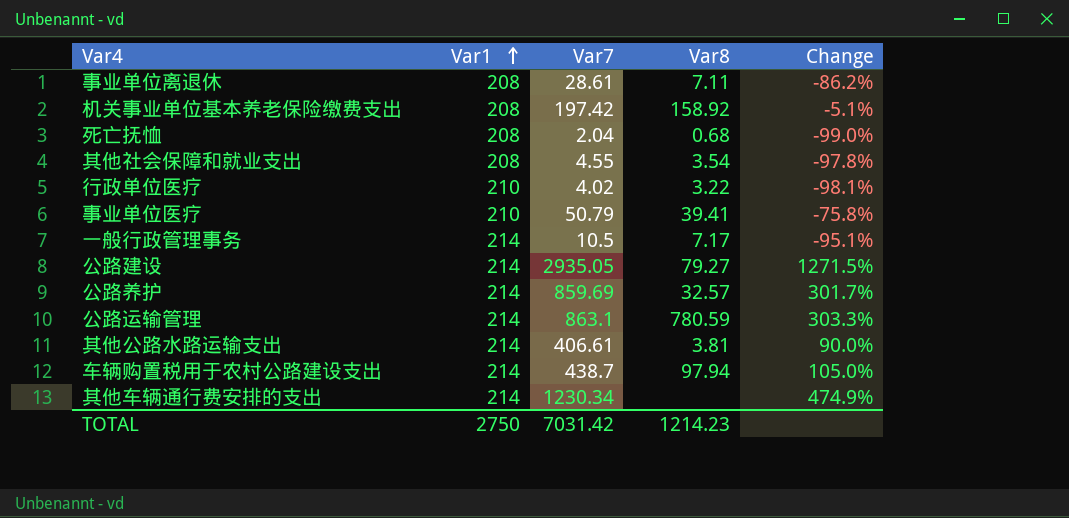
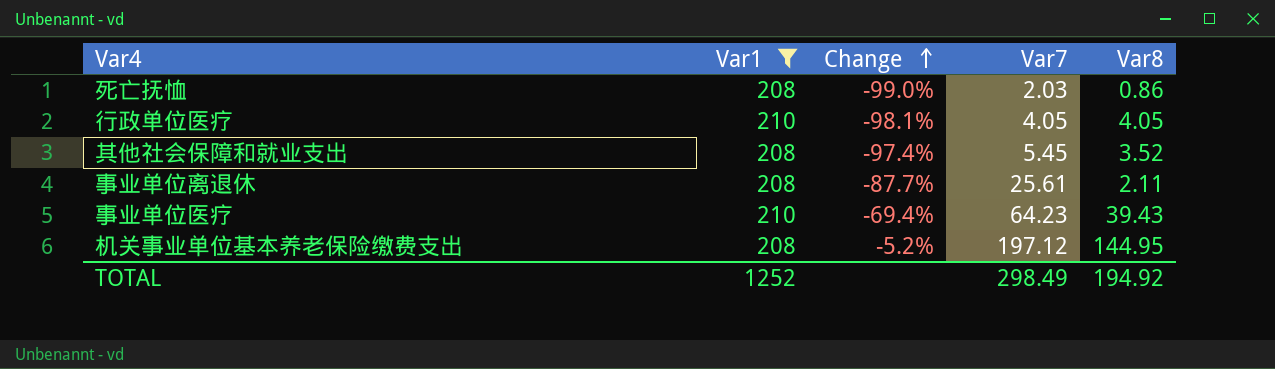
filter: none -> Var1 != 214
row order: Var1 ascending -> Change ascending
column Change | position: 5 -> 3
死亡抚恤 | Var7: 2.04 -> 2.03
死亡抚恤 | Var8: 0.68 -> 0.86
行政单位医疗 | Var7: 4.02 -> 4.05
行政单位医疗 | Var8: 3.22 -> 4.05
其他社会保障和就业支出 | Change: -97.8% -> -97.4%
其他社会保障和就业支出 | Var7: 4.55 -> 5.45
其他社会保障和就业支出 | Var8: 3.54 -> 3.52
事业单位离退休 | Change: -86.2% -> -87.7%
事业单位离退休 | Var7: 28.61 -> 25.61
事业单位离退休 | Var8: 7.11 -> 2.11
事业单位医疗 | Change: -75.8% -> -69.4%
事业单位医疗 | Var7: 50.79 -> 64.23
事业单位医疗 | Var8: 39.41 -> 39.43
机关事业单位基本养老保险缴费支出 | Change: -5.1% -> -5.2%
机关事业单位基本养老保险缴费支出 | Var7: 197.42 -> 197.12
机关事业单位基本养老保险缴费支出 | Var8: 158.92 -> 144.95
TOTAL | Var1: 2750 -> 1252
TOTAL | Var7: 7031.42 -> 298.49
TOTAL | Var8: 1214.23 -> 194.92

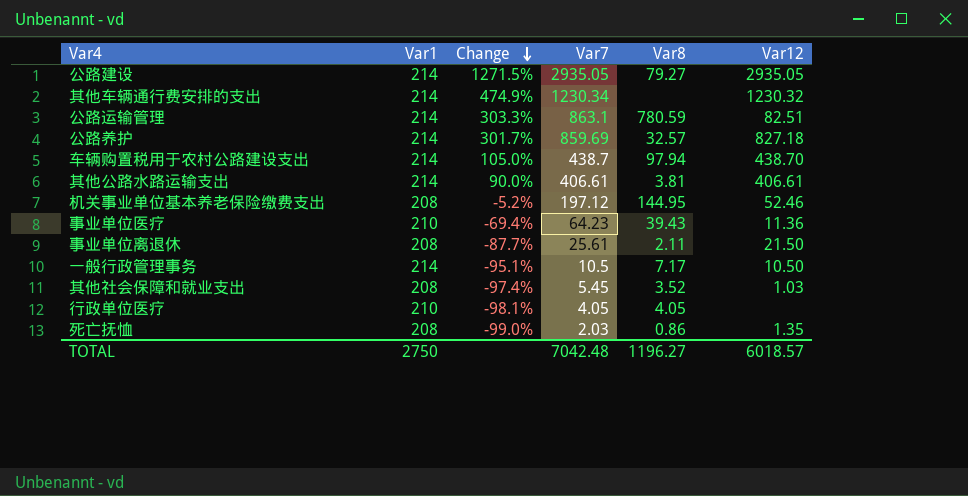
filter: Var1 != 214 -> none
row order: Change ascending -> Change descending
column Var12 | position: none -> 6
TOTAL | Var1: 1252 -> 2750
TOTAL | Var7: 298.49 -> 7042.48
TOTAL | Var8: 194.92 -> 1196.27

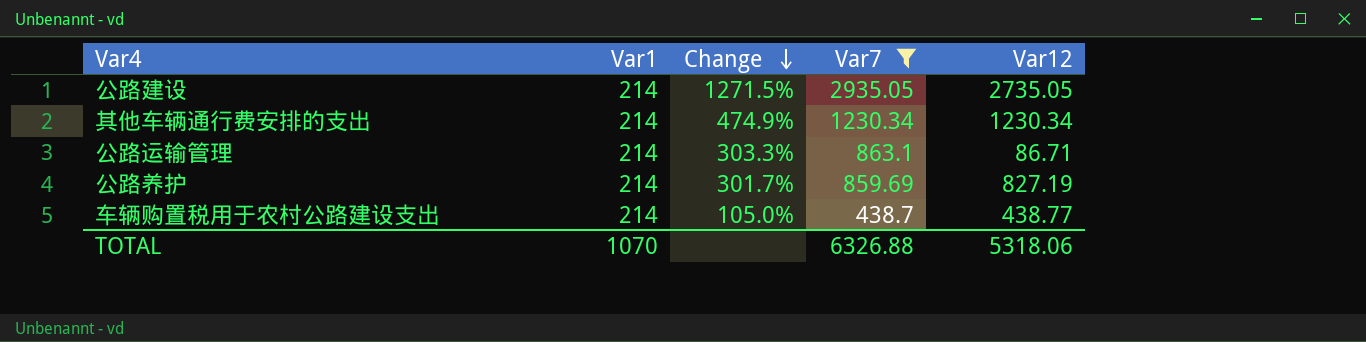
filter: none -> Var7 >= 438.7
column Var8 | position: 5 -> none
公路建设 | Var12: 2935.05 -> 2735.05
其他车辆通行费安排的支出 | Var12: 1230.32 -> 1230.34
公路运输管理 | Var12: 82.51 -> 86.71
公路养护 | Var12: 827.18 -> 827.19
车辆购置税用于农村公路建设支出 | Var12: 438.70 -> 438.77
TOTAL | Var1: 2750 -> 1070
TOTAL | Var7: 7042.48 -> 6326.88
TOTAL | Var12: 6018.57 -> 5318.06

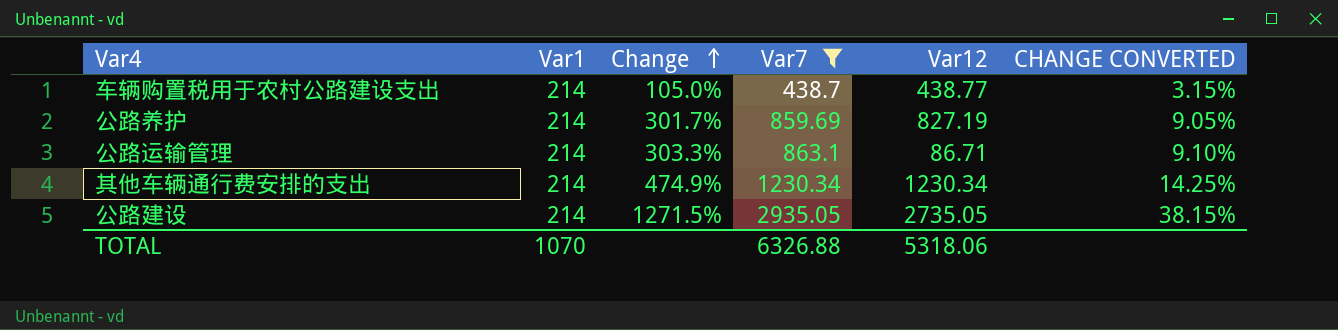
row order: Change descending -> Change ascending
column CHANGE CONVERTED | formula: none -> [Change] * 0.03

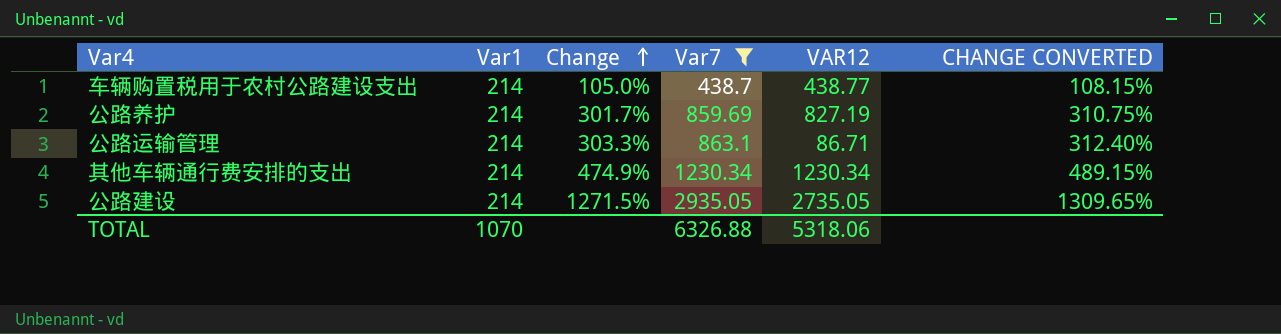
column name: Var12 -> VAR12
column CHANGE CONVERTED | formula: [Change] * 0.03 -> [Change] * 1.03

